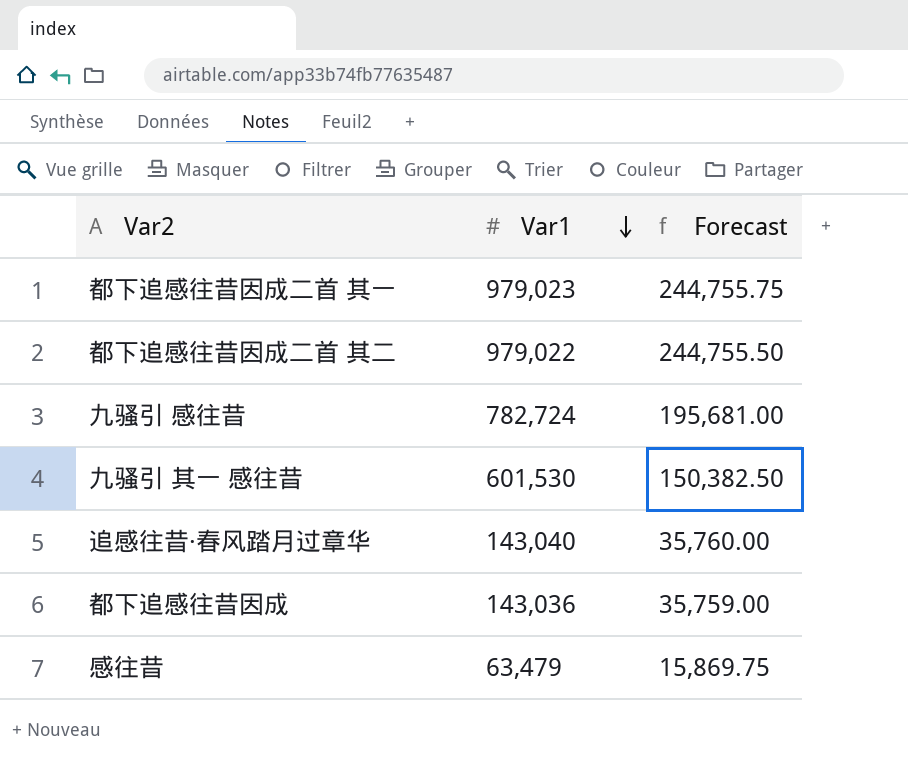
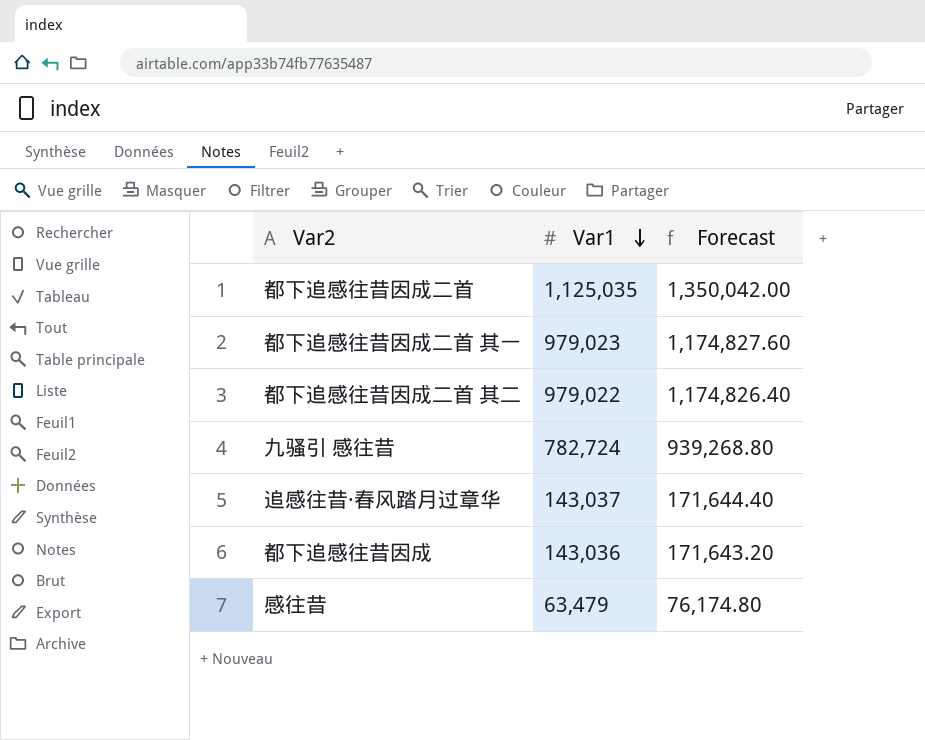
column Forecast | formula: [Var1] * 0.25 -> [Var1] * 1.2
row 九骚引 其一 感往昔: 601,530 | 150,382.50 -> none
row 都下追感往昔因成二首: none -> 1,125,035 | 1,350,042.00
追感往昔·春风踏月过章华 | Var1: 143,040 -> 143,037

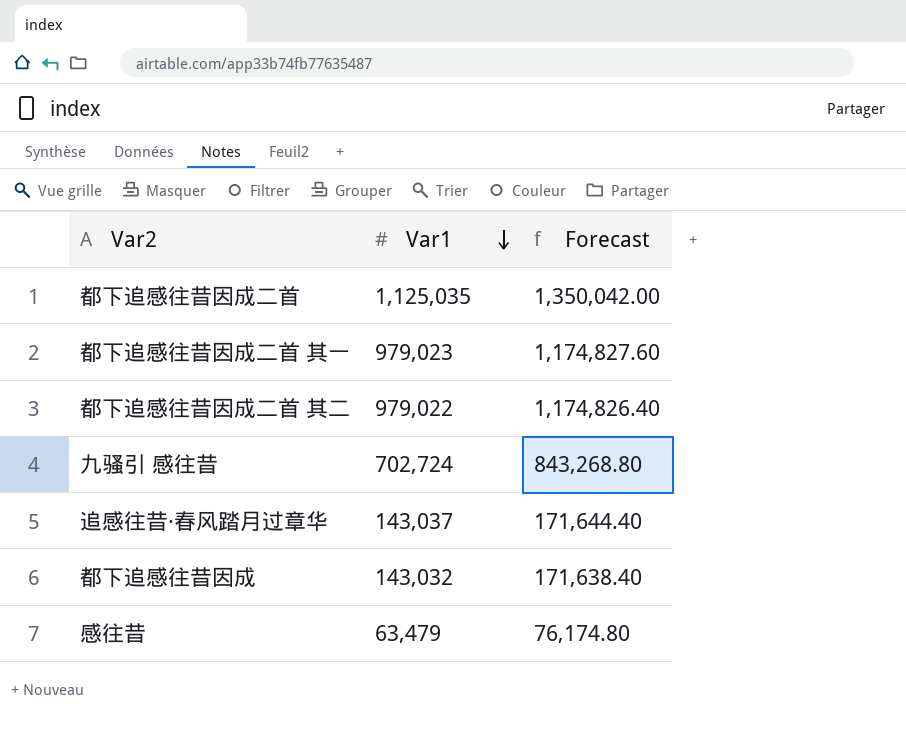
九骚引 感往昔 | Var1: 782,724 -> 702,724
九骚引 感往昔 | Forecast: 939,268.80 -> 843,268.80
都下追感往昔因成 | Var1: 143,036 -> 143,032
都下追感往昔因成 | Forecast: 171,643.20 -> 171,638.40

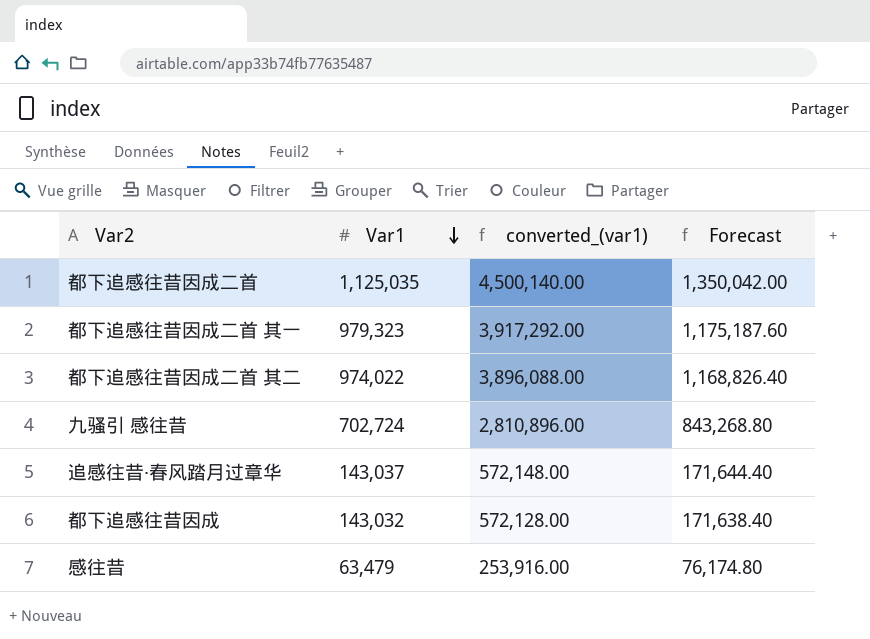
column converted_(var1) | formula: none -> [Var1] * 4
都下追感往昔因成二首 其一 | Var1: 979,023 -> 979,323
都下追感往昔因成二首 其一 | Forecast: 1,174,827.60 -> 1,175,187.60
都下追感往昔因成二首 其二 | Var1: 979,022 -> 974,022
都下追感往昔因成二首 其二 | Forecast: 1,174,826.40 -> 1,168,826.40

